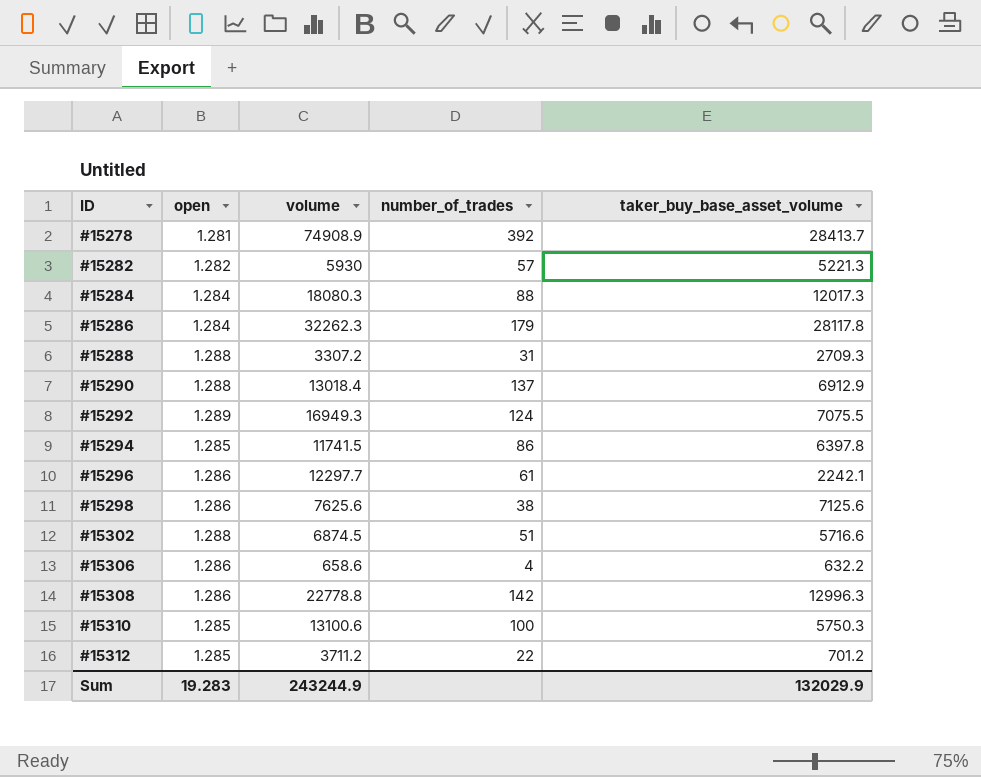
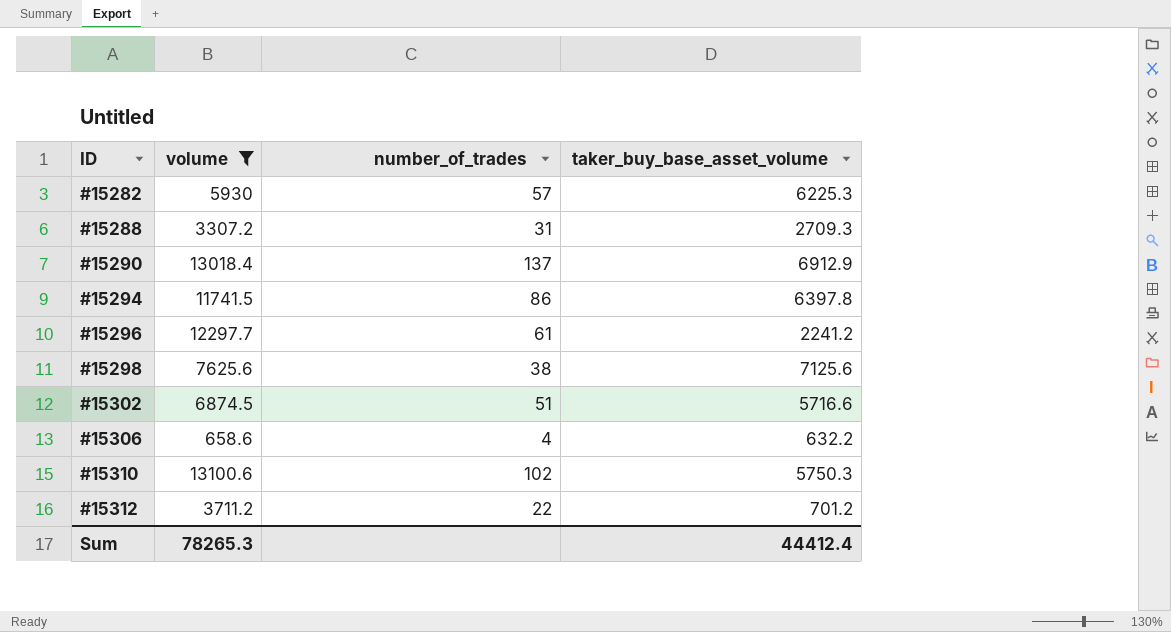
filter: none -> volume <= 13100.6
column open | position: 2 -> none
#15282 | taker_buy_base_asset_volume: 5221.3 -> 6225.3
#15296 | taker_buy_base_asset_volume: 2242.1 -> 2241.2
#15310 | number_of_trades: 100 -> 102
Sum | volume: 243244.9 -> 78265.3
Sum | taker_buy_base_asset_volume: 132029.9 -> 44412.4

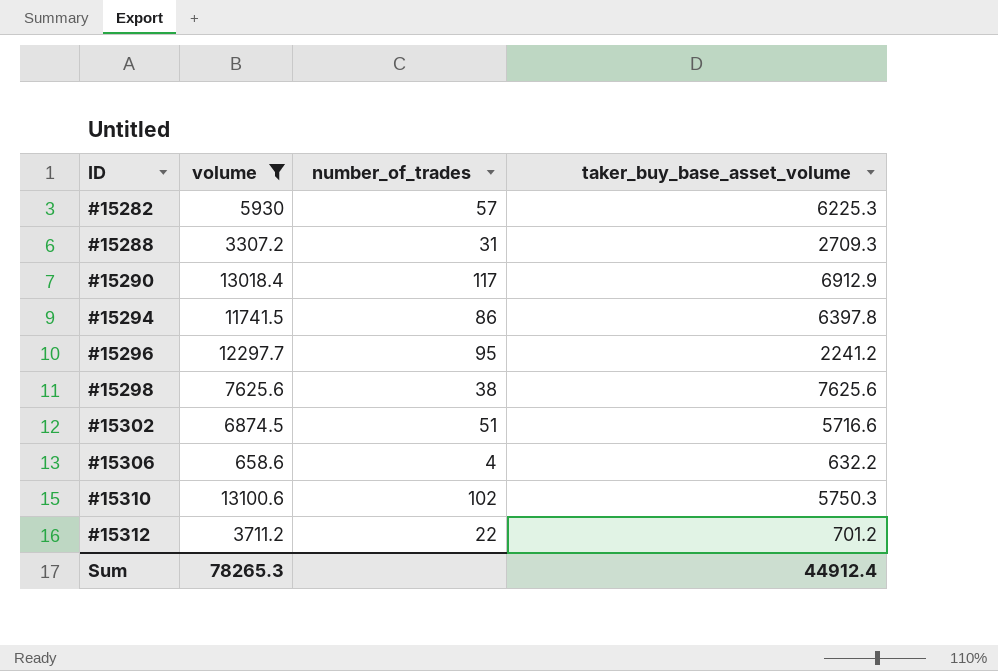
#15290 | number_of_trades: 137 -> 117
#15296 | number_of_trades: 61 -> 95
#15298 | taker_buy_base_asset_volume: 7125.6 -> 7625.6
Sum | taker_buy_base_asset_volume: 44412.4 -> 44912.4

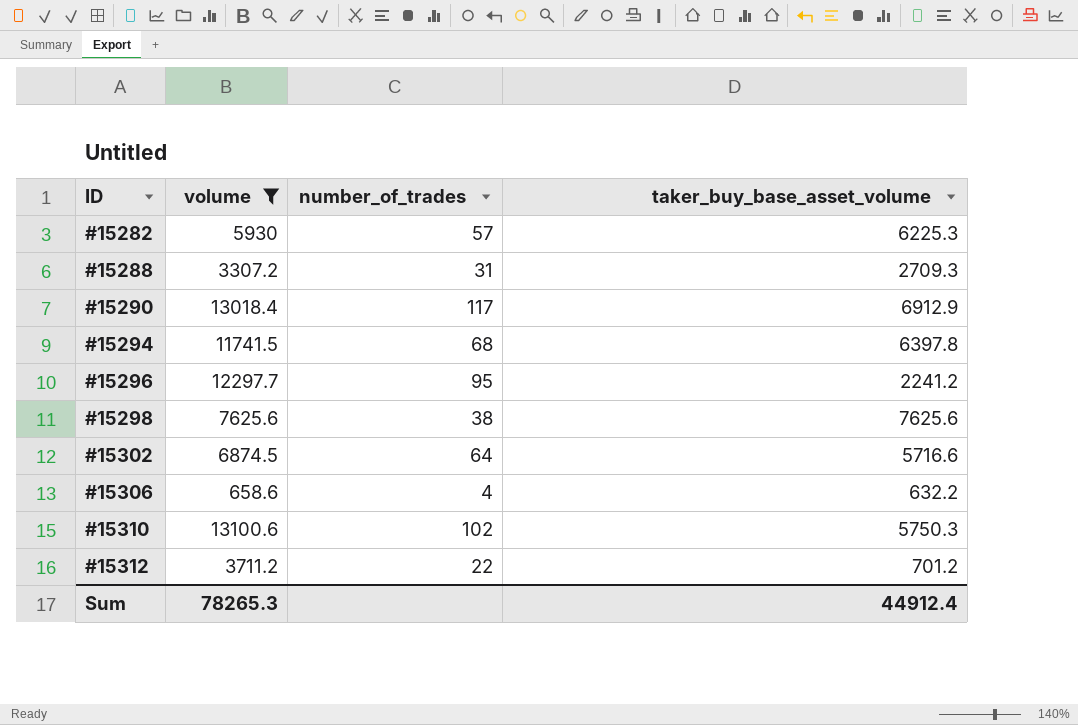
#15294 | number_of_trades: 86 -> 68
#15302 | number_of_trades: 51 -> 64

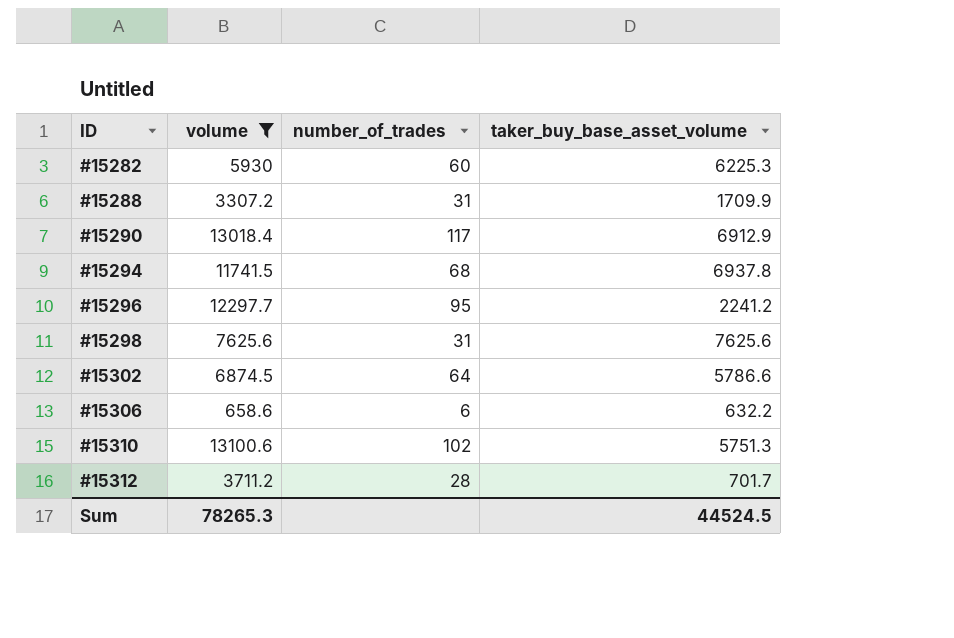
#15282 | number_of_trades: 57 -> 60
#15288 | taker_buy_base_asset_volume: 2709.3 -> 1709.9
#15294 | taker_buy_base_asset_volume: 6397.8 -> 6937.8
#15298 | number_of_trades: 38 -> 31
#15302 | taker_buy_base_asset_volume: 5716.6 -> 5786.6
#15306 | number_of_trades: 4 -> 6
#15310 | taker_buy_base_asset_volume: 5750.3 -> 5751.3
#15312 | number_of_trades: 22 -> 28
#15312 | taker_buy_base_asset_volume: 701.2 -> 701.7
Sum | taker_buy_base_asset_volume: 44912.4 -> 44524.5

